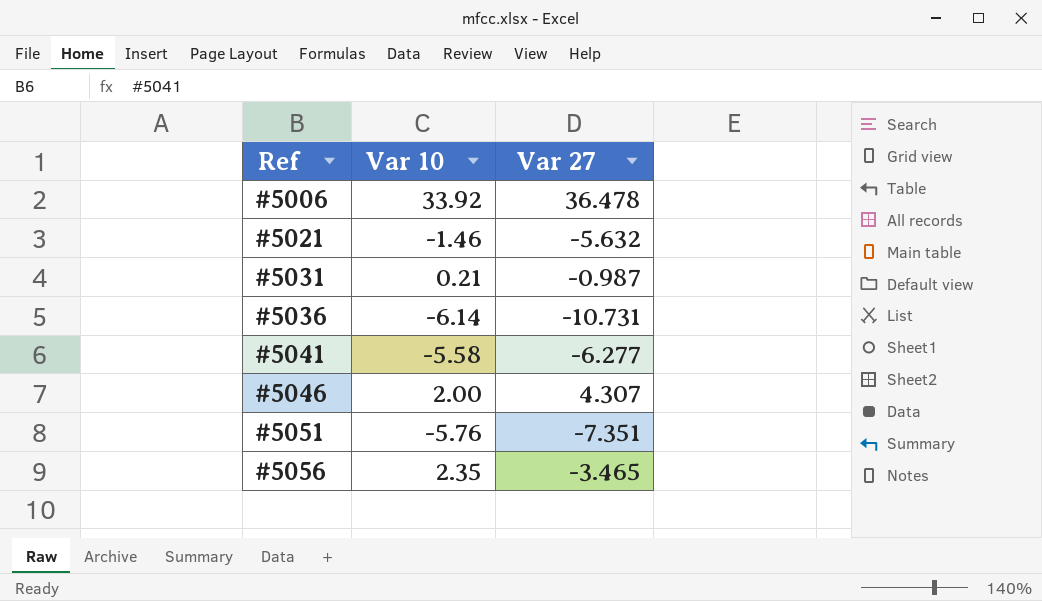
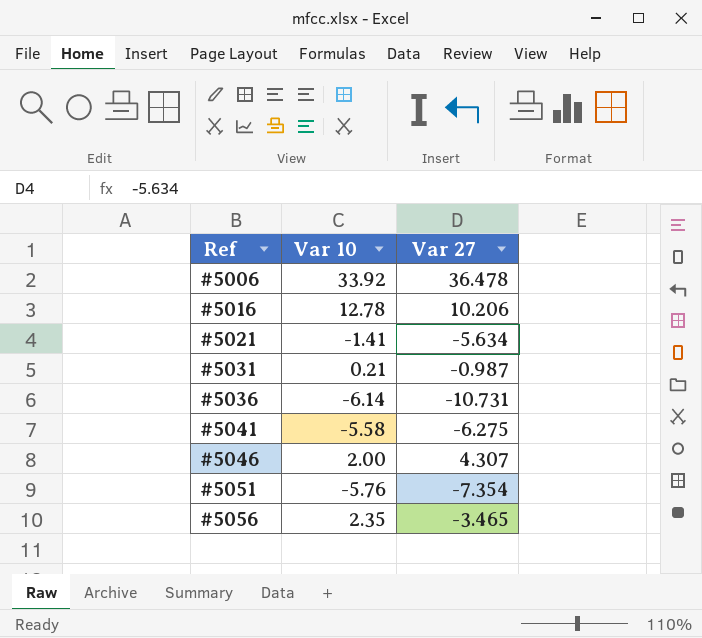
row #5016: none -> 12.78 | 10.206
#5021 | Var 10: -1.46 -> -1.41
#5021 | Var 27: -5.632 -> -5.634
#5041 | Var 27: -6.277 -> -6.275
#5051 | Var 27: -7.351 -> -7.354

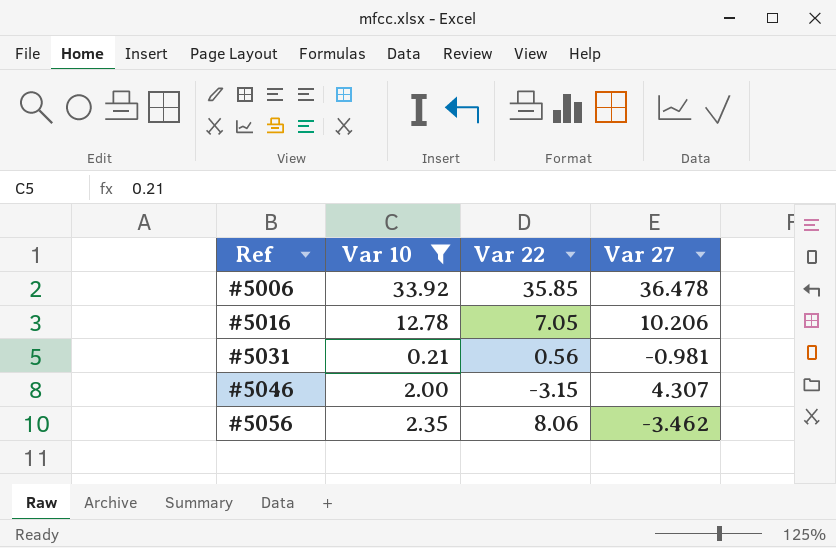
filter: none -> Var 10 >= 0.21
column Var 22 | position: none -> 3
#5031 | Var 27: -0.987 -> -0.981
#5056 | Var 27: -3.465 -> -3.462

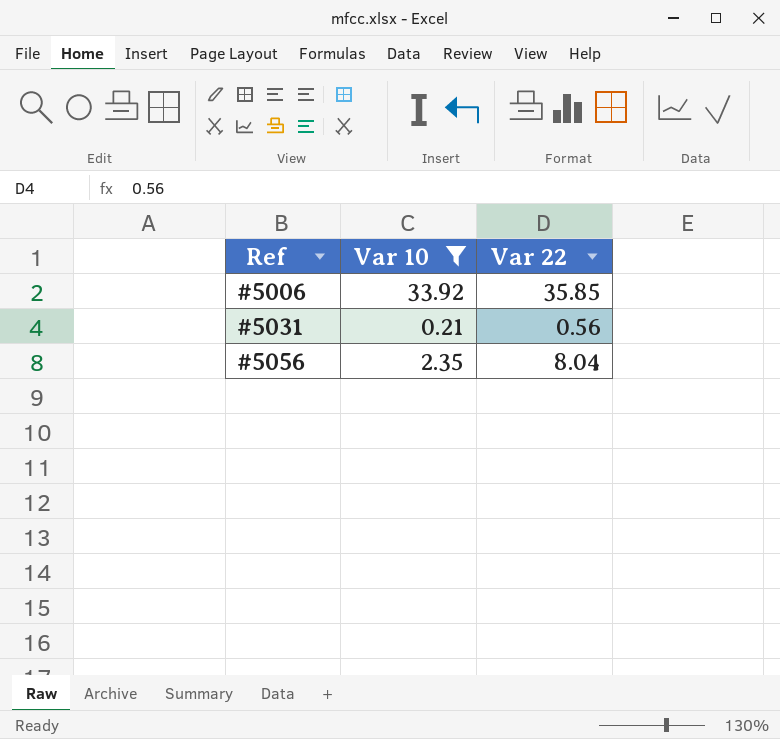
column Var 27 | position: 4 -> none
row #5016: 12.78 | 7.05 | 10.206 -> none
row #5046: 2.00 | -3.15 | 4.307 -> none
#5056 | Var 22: 8.06 -> 8.04

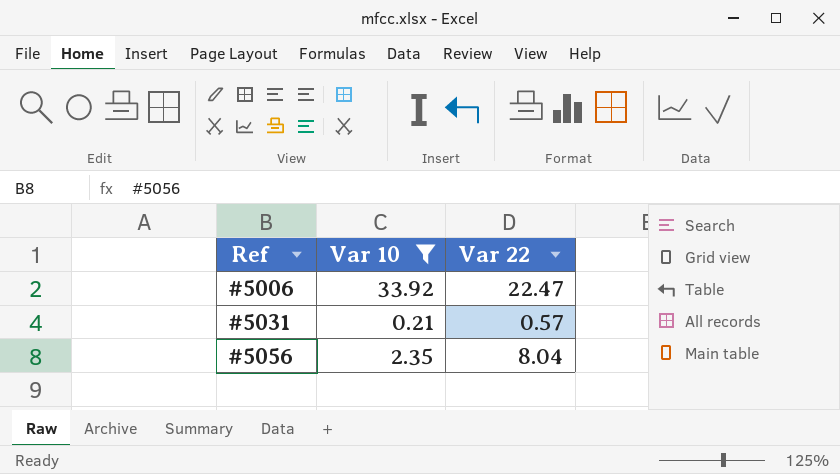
#5006 | Var 22: 35.85 -> 22.47
#5031 | Var 22: 0.56 -> 0.57

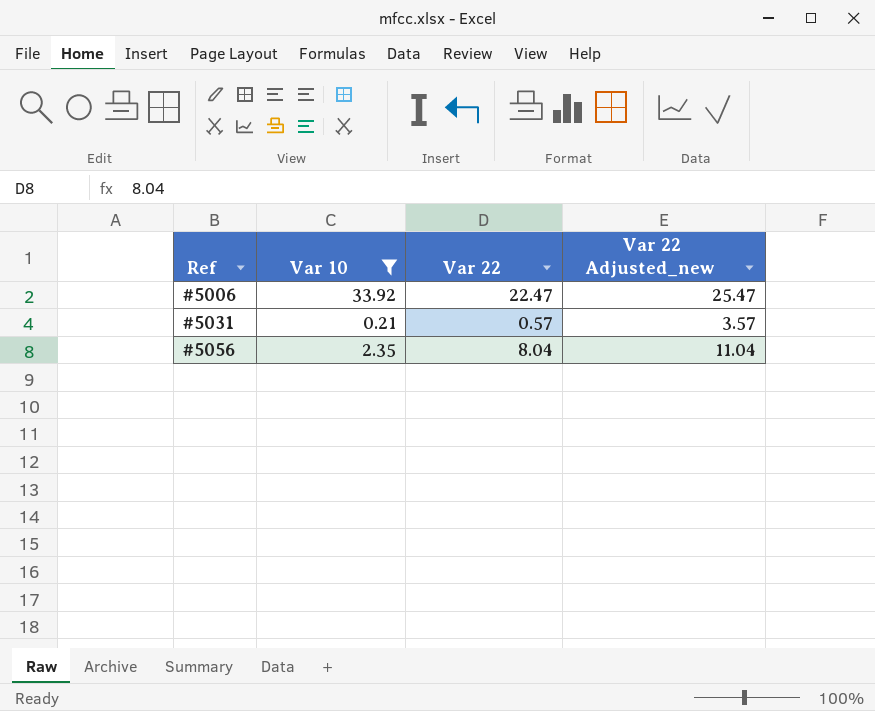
column Var 22 Adjusted_new | formula: none -> [Var 22] + 3

